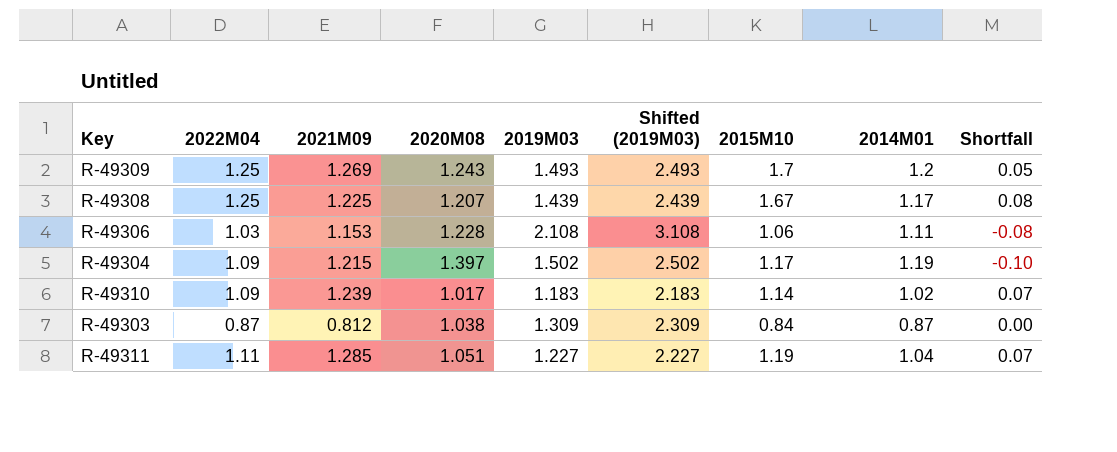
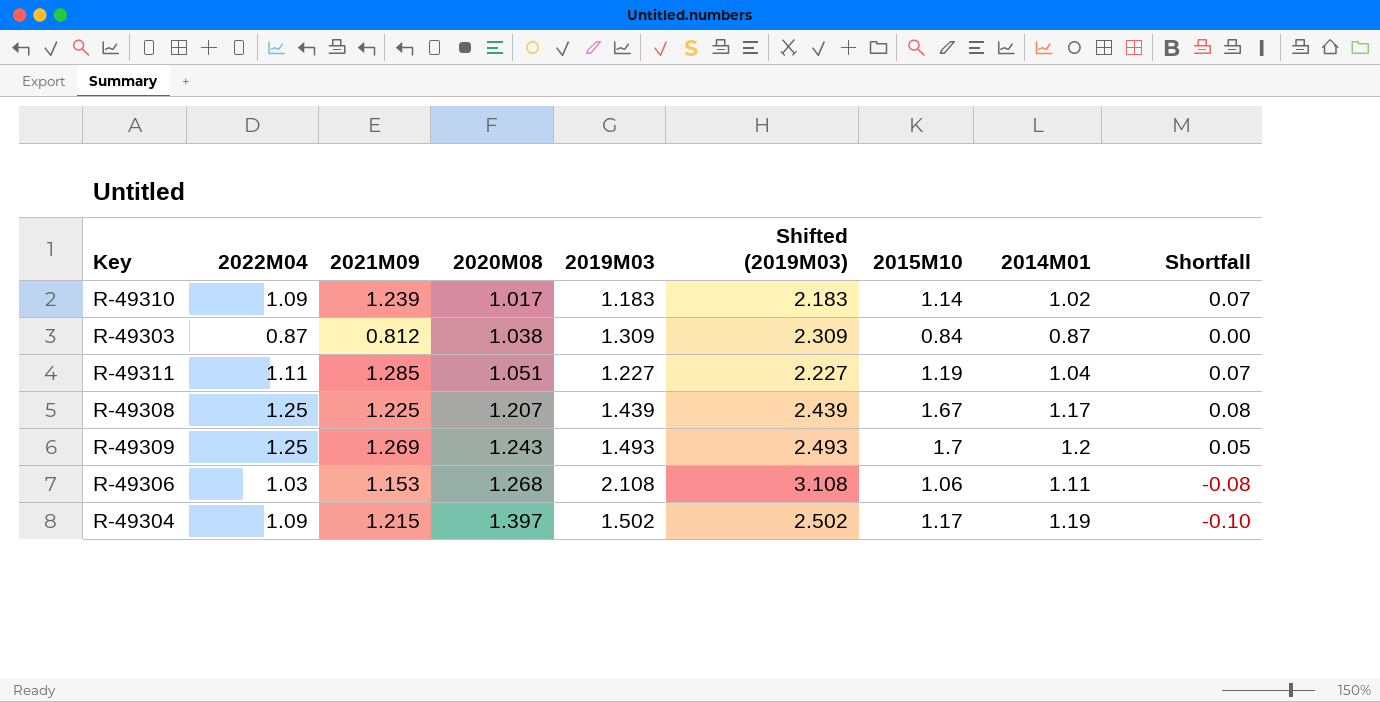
row order: none -> 2020M08 ascending
R-49306 | 2020M08: 1.228 -> 1.268

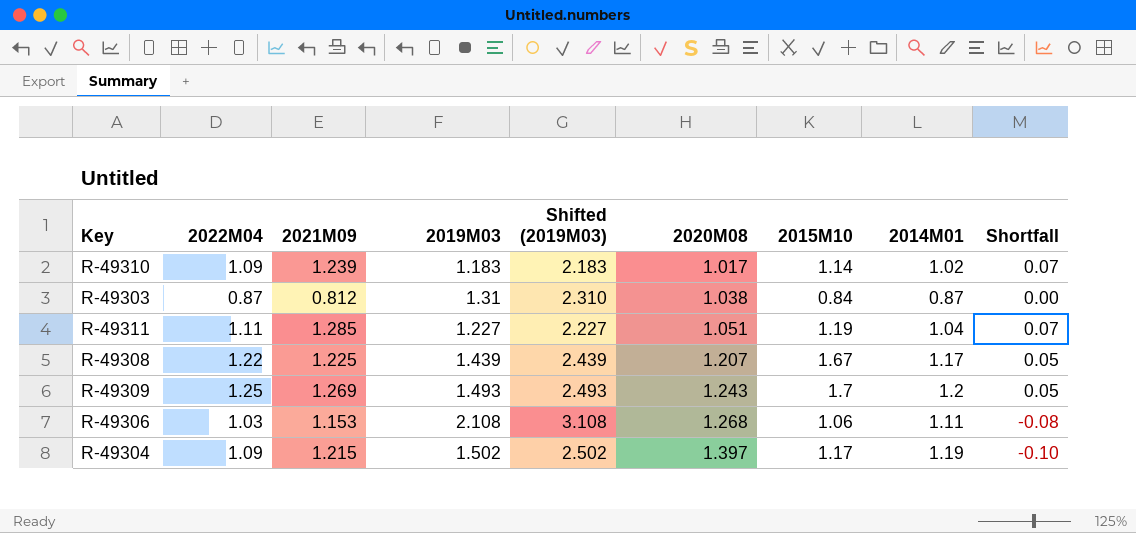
column 2020M08 | position: 4 -> 6
R-49303 | 2019M03: 1.309 -> 1.31
R-49303 | Shifted (2019M03): 2.309 -> 2.310
R-49308 | 2022M04: 1.25 -> 1.22
R-49308 | Shortfall: 0.08 -> 0.05

